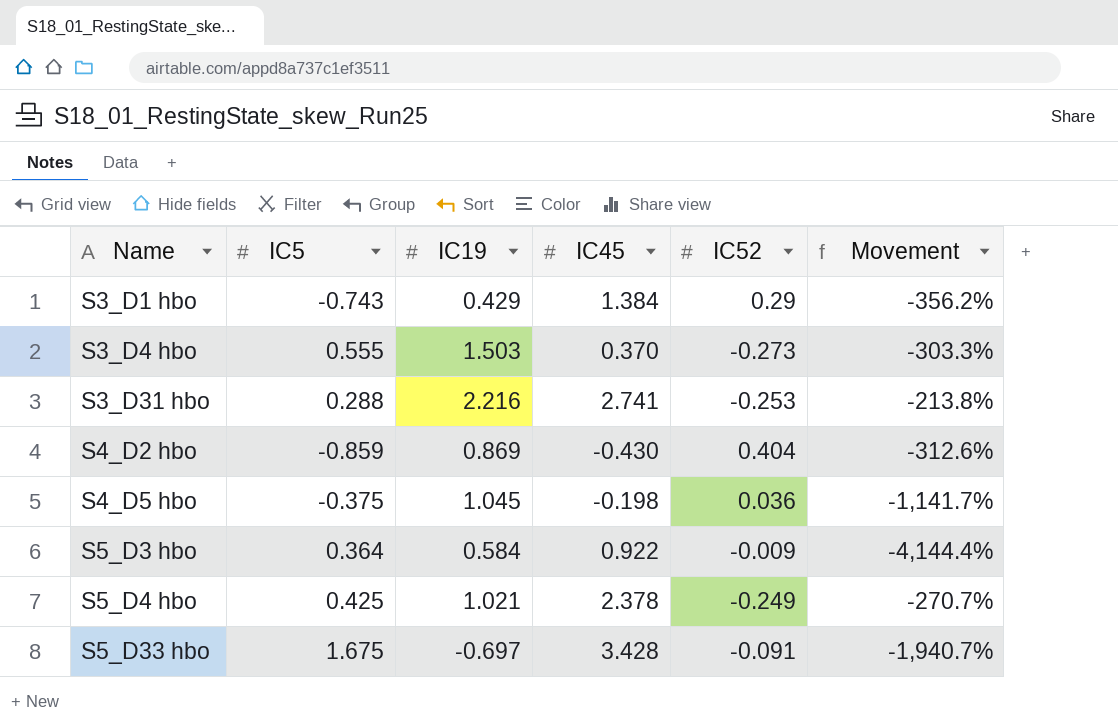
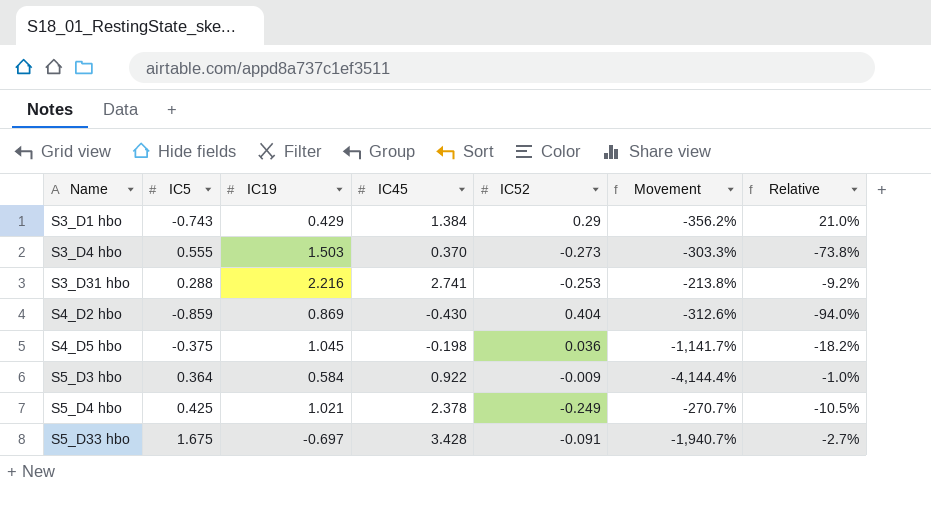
column Relative | formula: none -> [IC52] / [IC45]

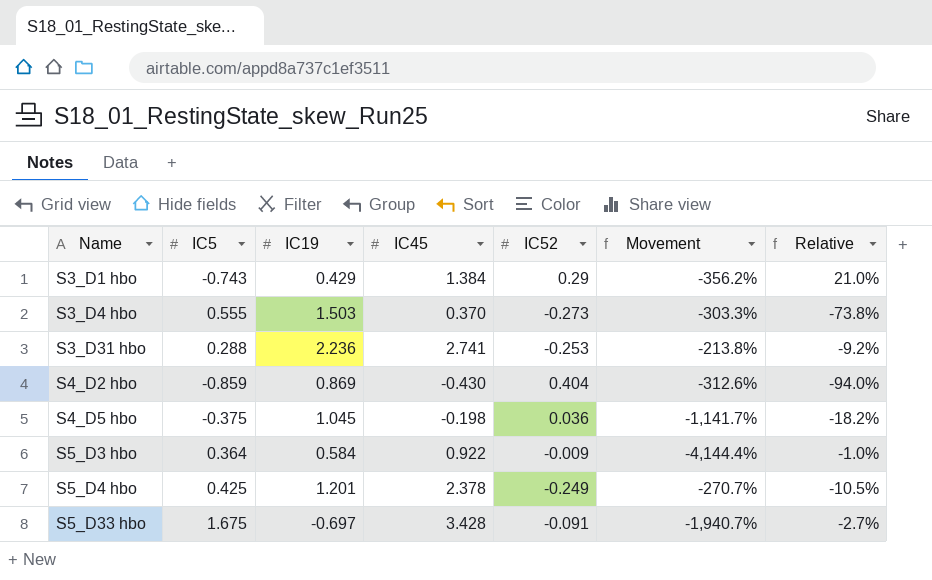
S3_D31 hbo | IC19: 2.216 -> 2.236
S5_D4 hbo | IC19: 1.021 -> 1.201

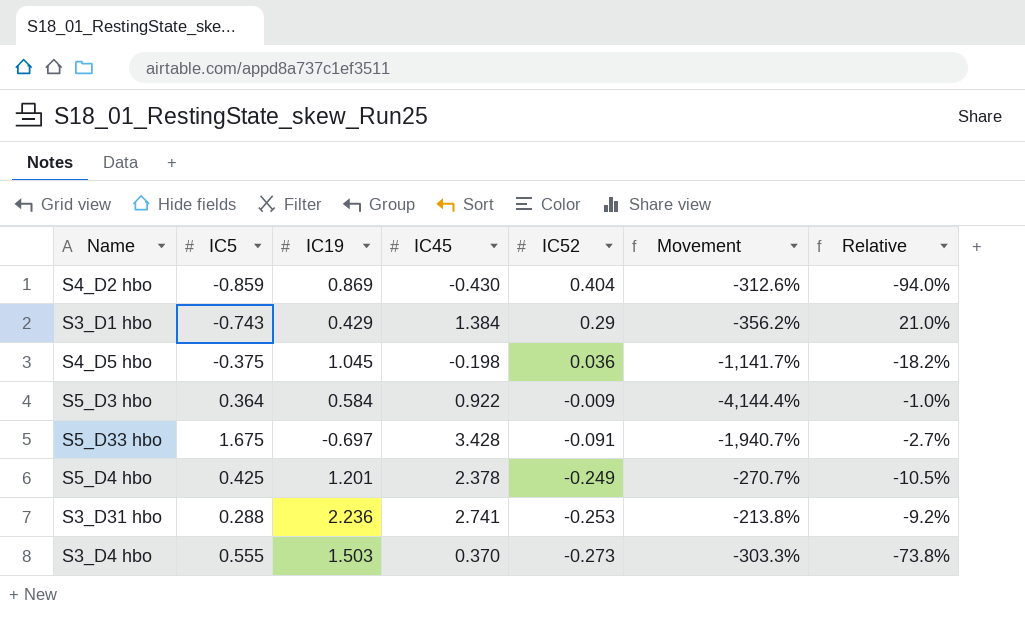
row order: Name ascending -> IC52 descending

